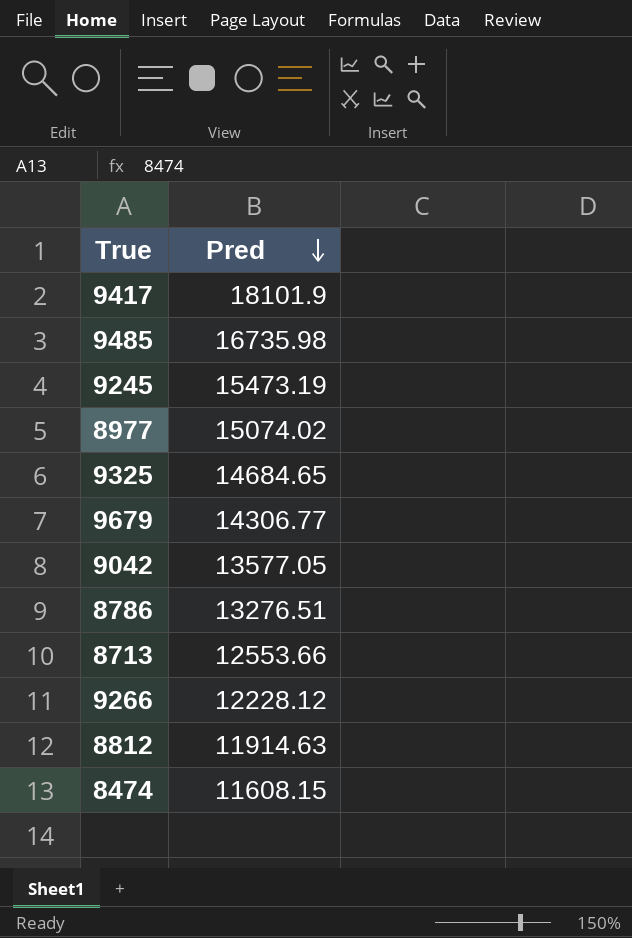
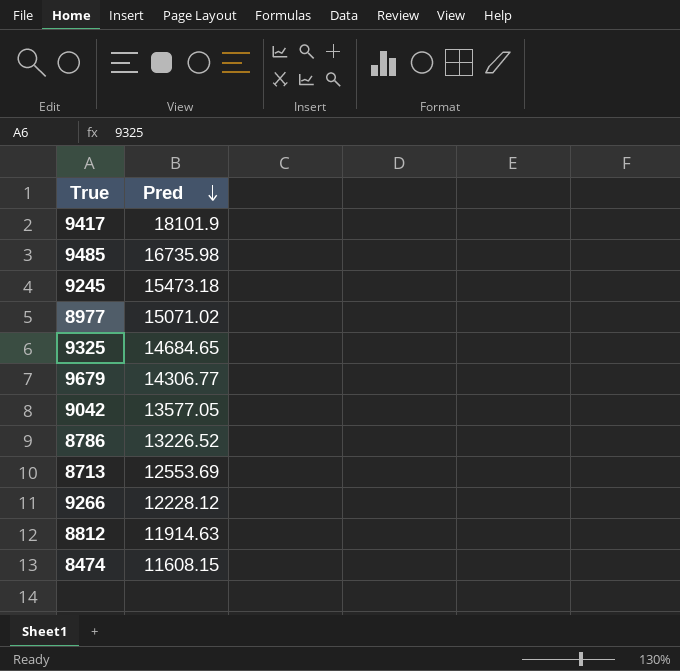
9245 | Pred: 15473.19 -> 15473.18
8977 | Pred: 15074.02 -> 15071.02
8786 | Pred: 13276.51 -> 13226.52
8713 | Pred: 12553.66 -> 12553.69

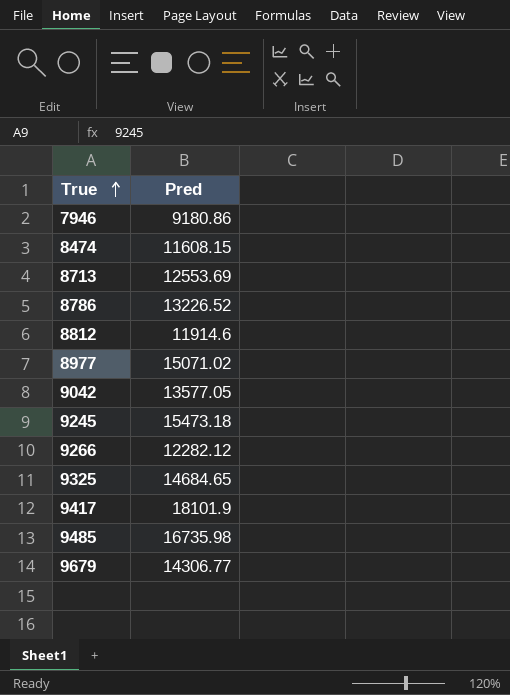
row order: Pred descending -> True ascending
row 7946: none -> 9180.86
8812 | Pred: 11914.63 -> 11914.6
9266 | Pred: 12228.12 -> 12282.12

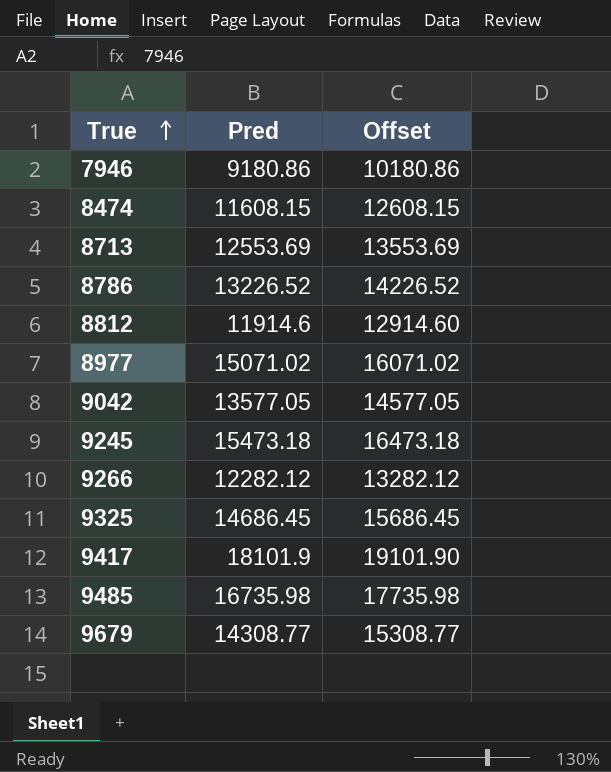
column Offset | formula: none -> [Pred] + 1000
9325 | Pred: 14684.65 -> 14686.45
9679 | Pred: 14306.77 -> 14308.77

